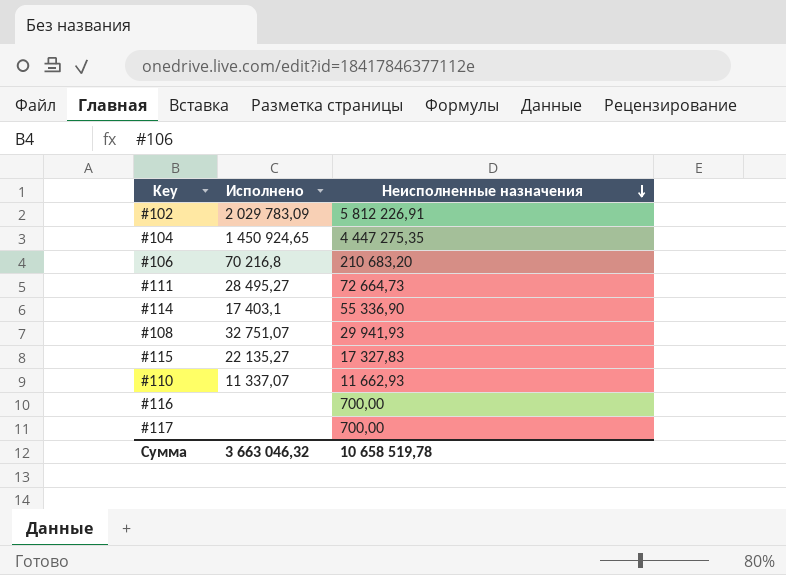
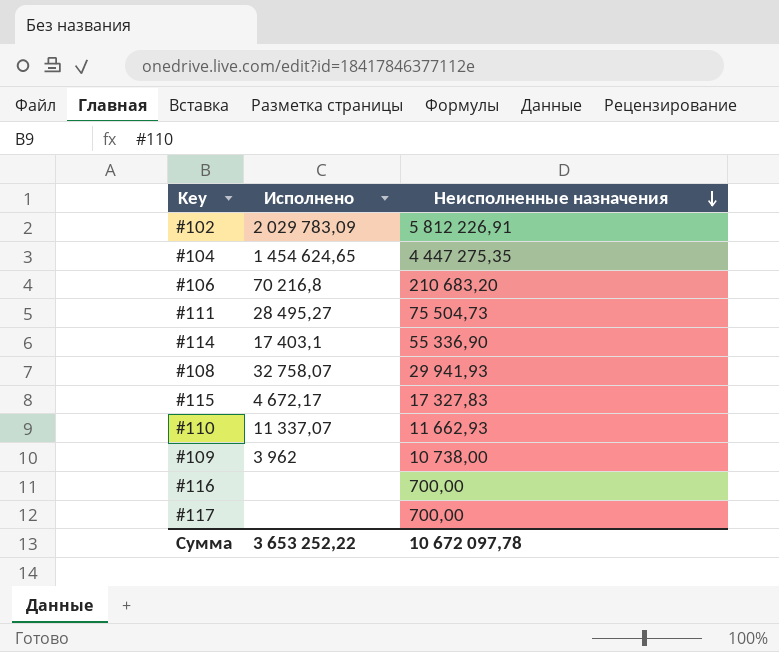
#104 | Исполнено: 1 450 924,65 -> 1 454 624,65
#111 | Неисполненные назначения: 72 664,73 -> 75 504,73
#108 | Исполнено: 32 751,07 -> 32 758,07
#115 | Исполнено: 22 135,27 -> 4 672,17
row #109: none -> 3 962 | 10 738,00
Сумма | Исполнено: 3 663 046,32 -> 3 653 252,22
Сумма | Неисполненные назначения: 10 658 519,78 -> 10 672 097,78

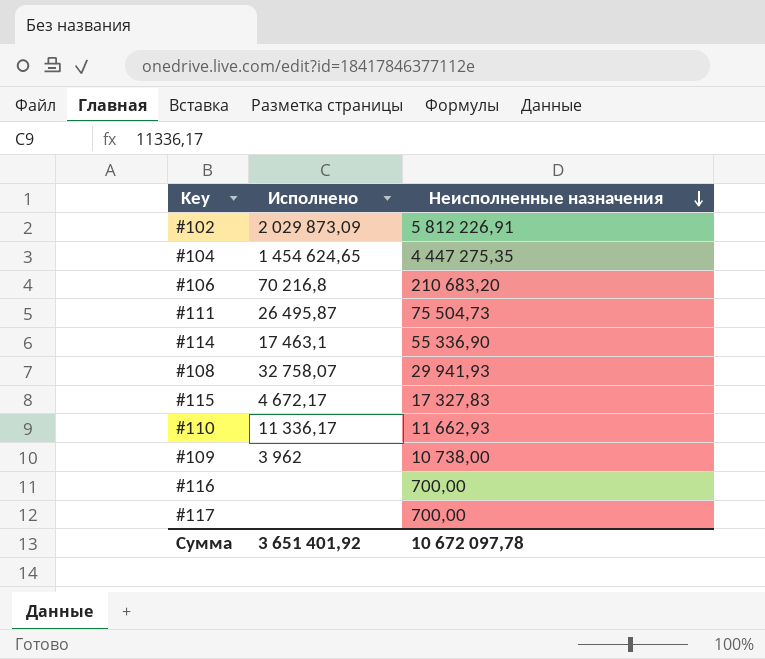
#102 | Исполнено: 2 029 783,09 -> 2 029 873,09
#111 | Исполнено: 28 495,27 -> 26 495,87
#114 | Исполнено: 17 403,1 -> 17 463,1
#110 | Исполнено: 11 337,07 -> 11 336,17
Сумма | Исполнено: 3 653 252,22 -> 3 651 401,92

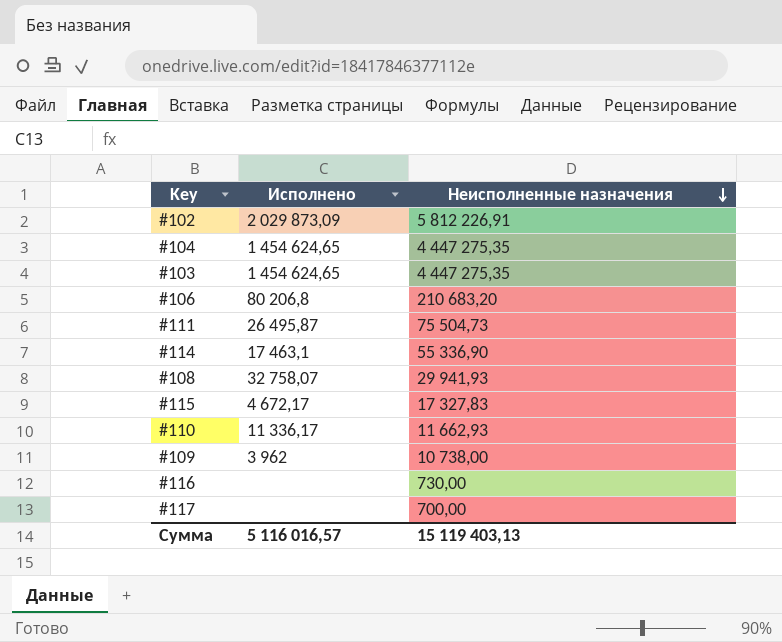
row #103: none -> 1 454 624,65 | 4 447 275,35
#106 | Исполнено: 70 216,8 -> 80 206,8
#116 | Неисполненные назначения: 700,00 -> 730,00
Сумма | Исполнено: 3 651 401,92 -> 5 116 016,57
Сумма | Неисполненные назначения: 10 672 097,78 -> 15 119 403,13

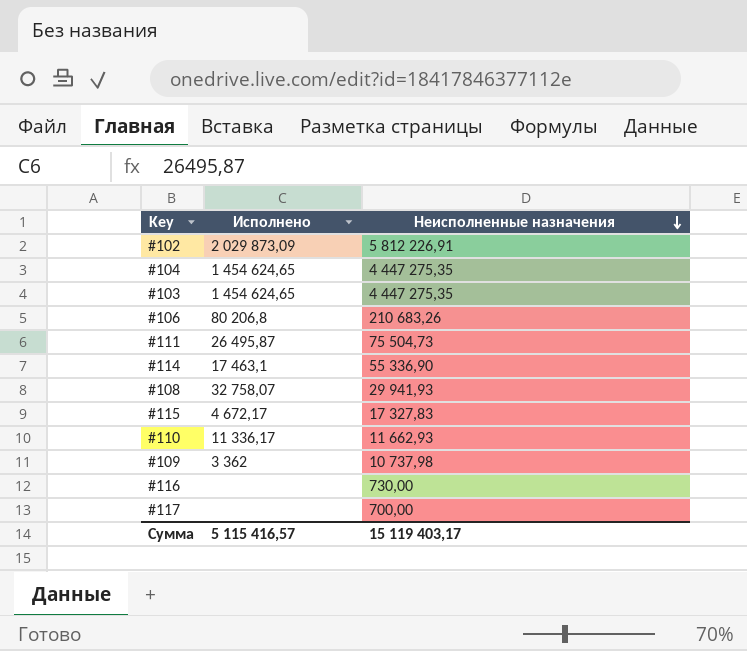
#106 | Неисполненные назначения: 210 683,20 -> 210 683,26
#109 | Исполнено: 3 962 -> 3 362
#109 | Неисполненные назначения: 10 738,00 -> 10 737,98
Сумма | Исполнено: 5 116 016,57 -> 5 115 416,57
Сумма | Неисполненные назначения: 15 119 403,13 -> 15 119 403,17

